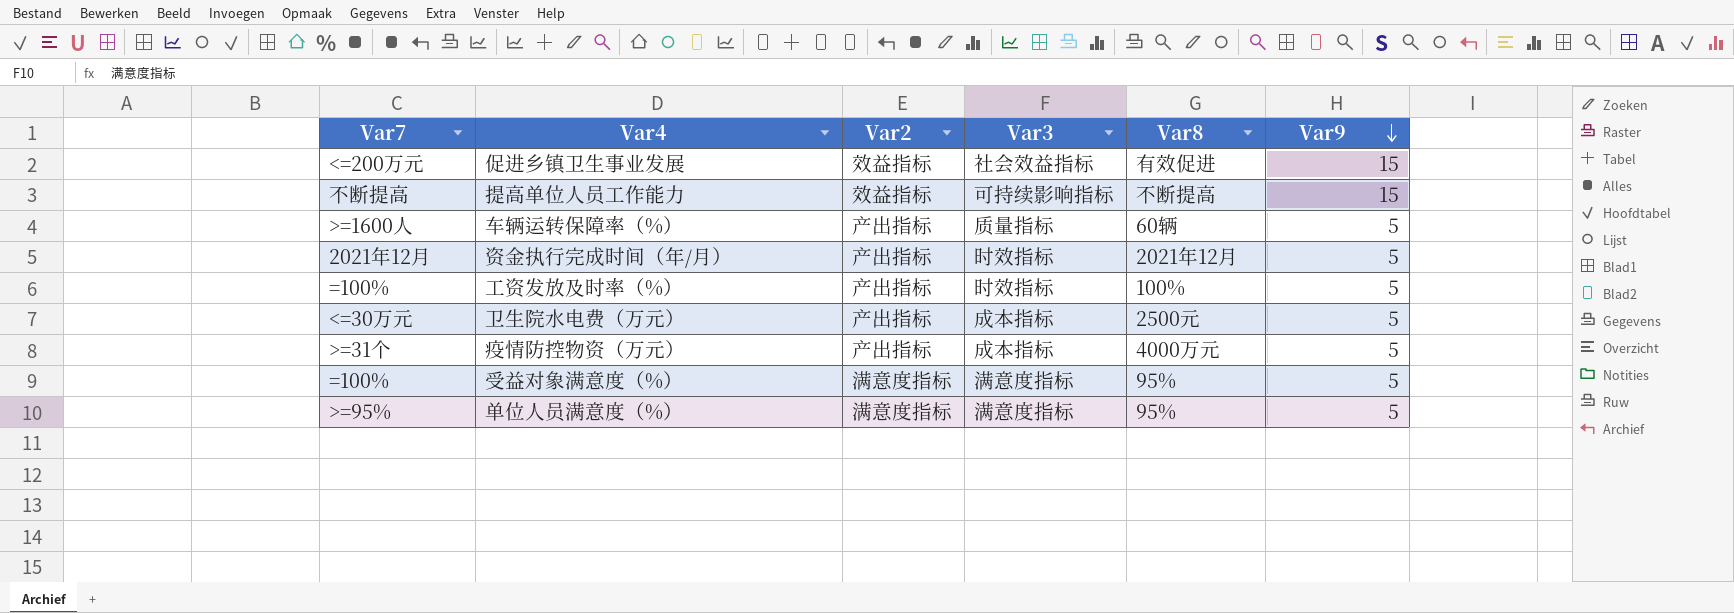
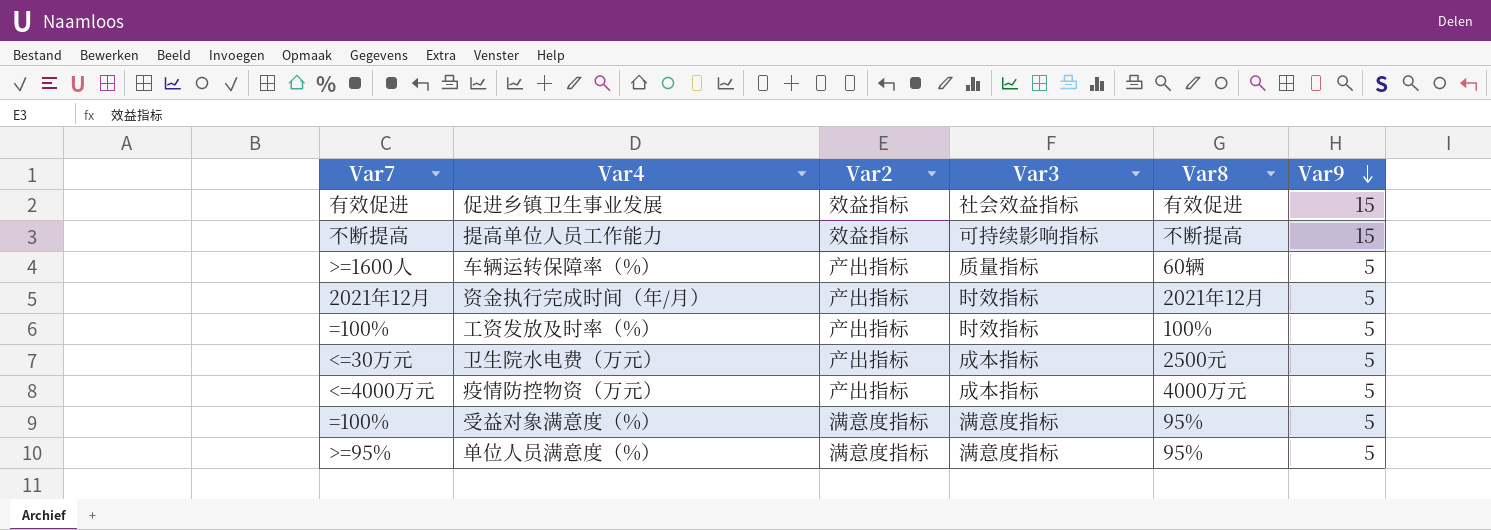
促进乡镇卫生事业发展 | Var7: <=200万元 -> 有效促进
疫情防控物资（万元） | Var7: >=31个 -> <=4000万元

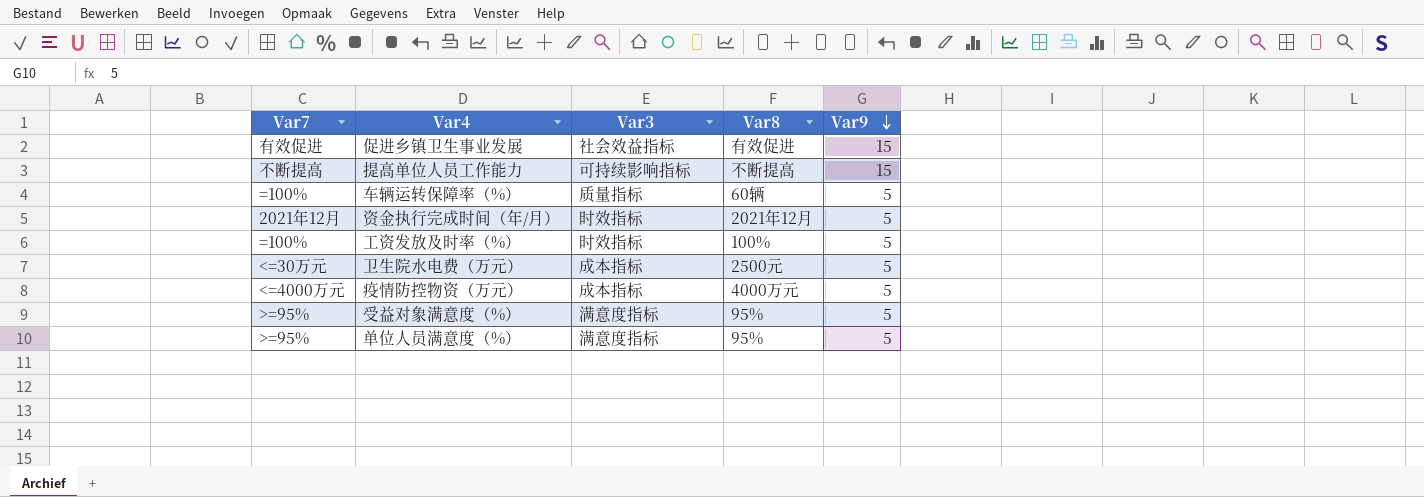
column Var2 | position: 3 -> none
车辆运转保障率（%） | Var7: >=1600人 -> =100%
受益对象满意度（%） | Var7: =100% -> >=95%

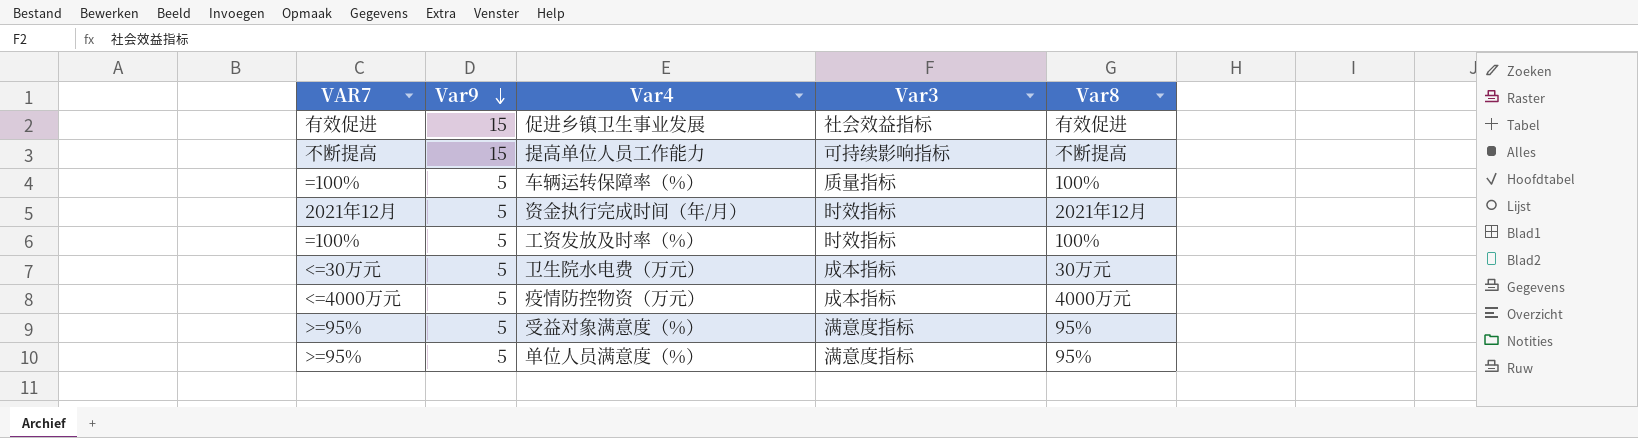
column name: Var7 -> VAR7
column Var9 | position: 5 -> 2
车辆运转保障率（%） | Var8: 60辆 -> 100%
卫生院水电费（万元） | Var8: 2500元 -> 30万元

